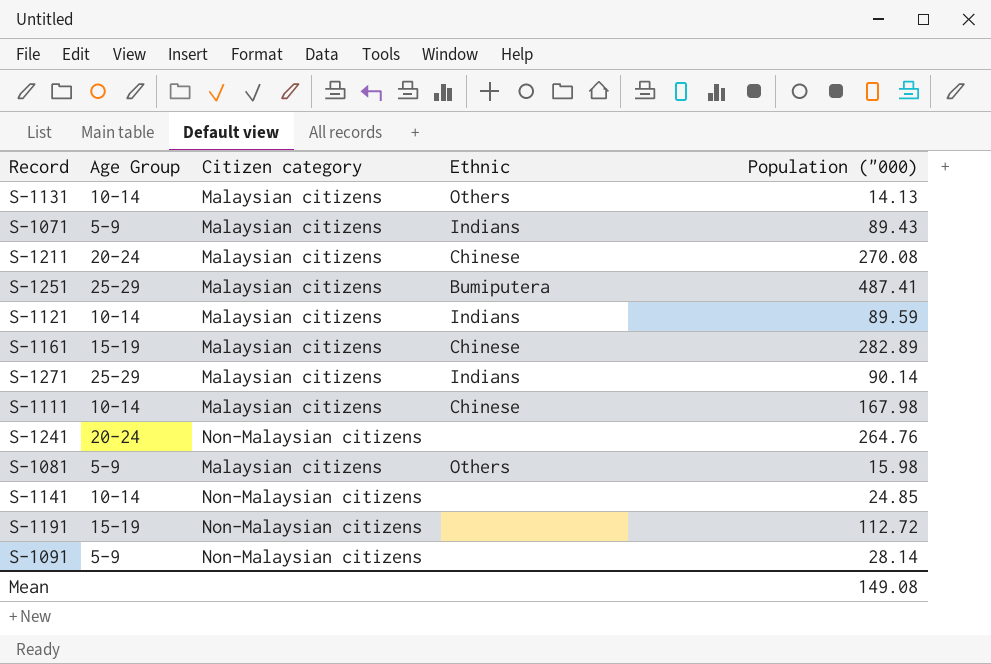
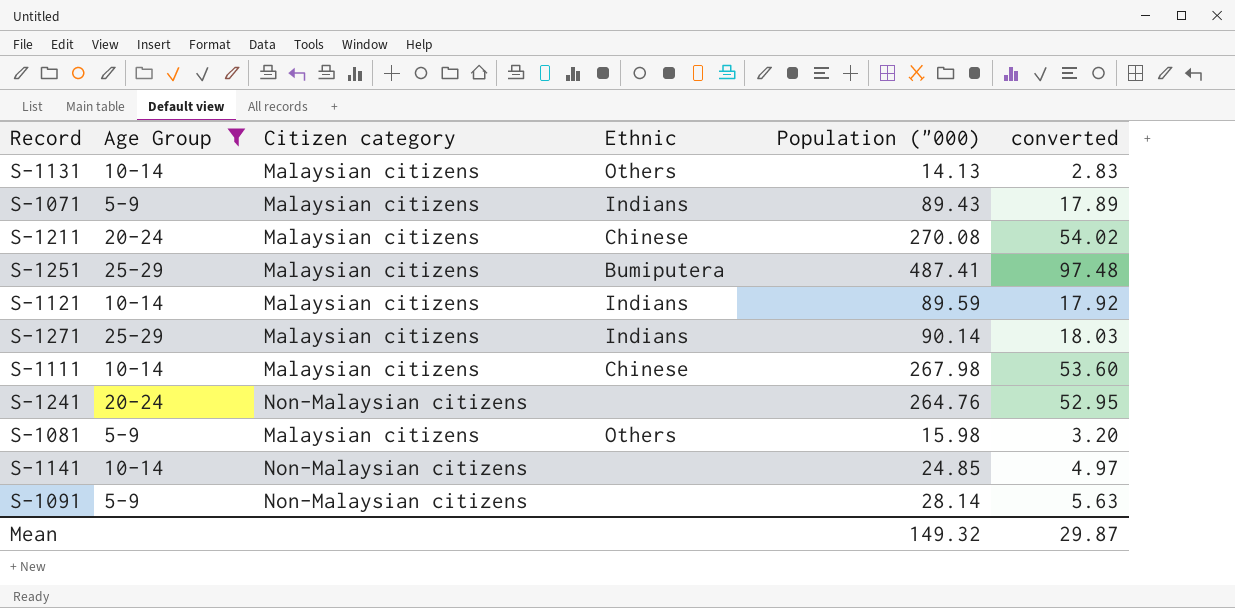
filter: none -> Age Group != 15-19
column converted | formula: none -> [Population ("000)] * 0.2
S-1111 | Population ("000): 167.98 -> 267.98
Mean | Population ("000): 149.08 -> 149.32

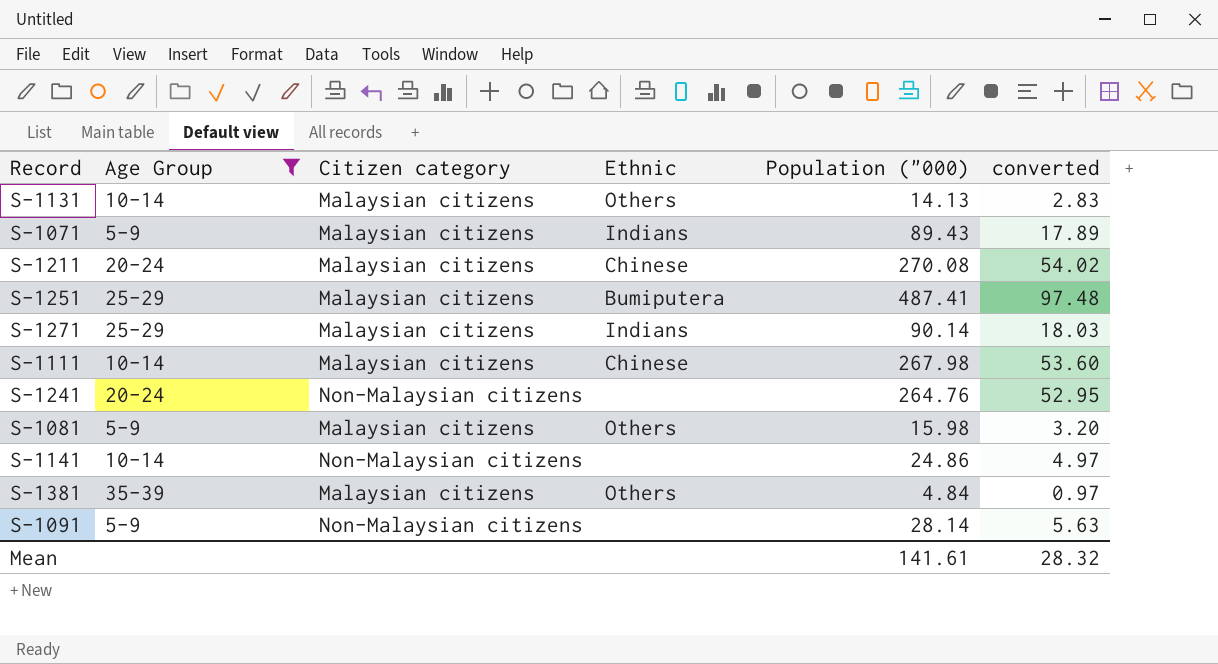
row S-1121: 10-14 | Malaysian citizens | Indians | 89.59 | 17.92 -> none
S-1141 | Population ("000): 24.85 -> 24.86
row S-1381: none -> 35-39 | Malaysian citizens | Others | 4.84 | 0.97
Mean | Population ("000): 149.32 -> 141.61
Mean | converted: 29.87 -> 28.32

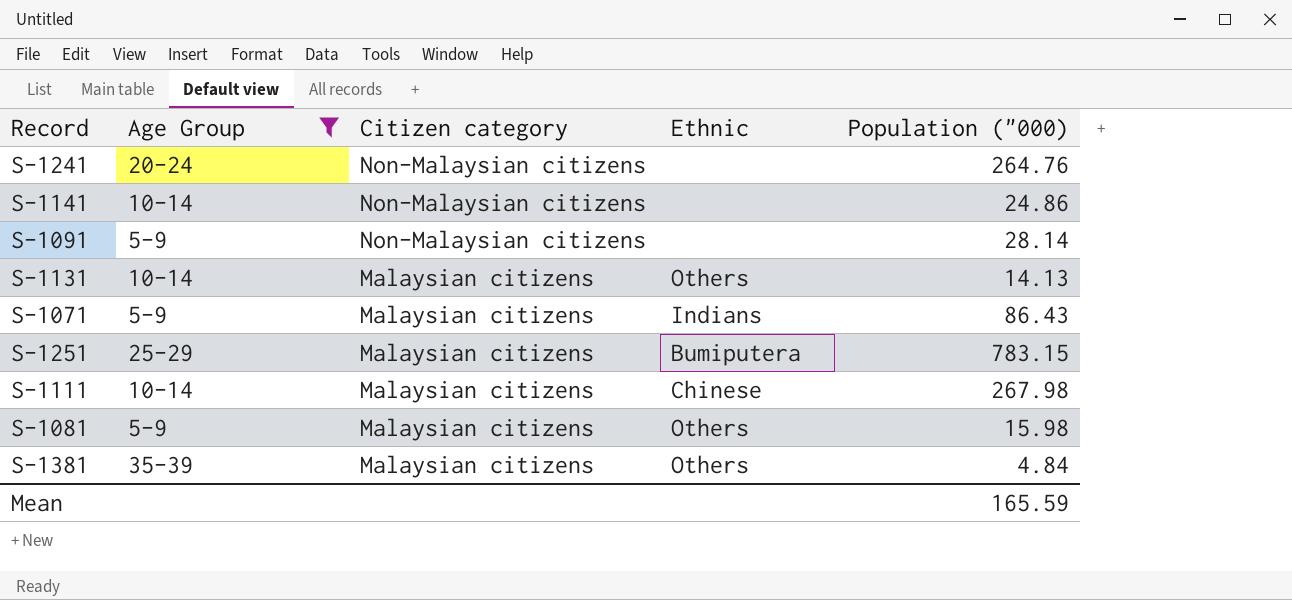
row order: none -> Citizen category descending
column converted | formula: [Population ("000)] * 0.2 -> none
row S-1211: 20-24 | Malaysian citizens | Chinese | 270.08 | 54.02 -> none
row S-1271: 25-29 | Malaysian citizens | Indians | 90.14 | 18.03 -> none
S-1071 | Population ("000): 89.43 -> 86.43
S-1251 | Population ("000): 487.41 -> 783.15
Mean | Population ("000): 141.61 -> 165.59

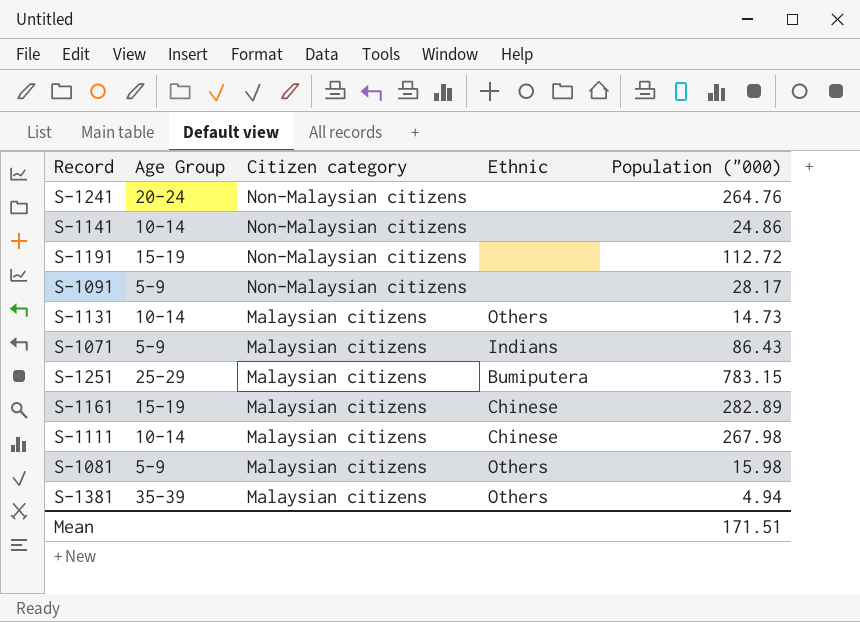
filter: Age Group != 15-19 -> none
S-1091 | Population ("000): 28.14 -> 28.17
S-1131 | Population ("000): 14.13 -> 14.73
S-1381 | Population ("000): 4.84 -> 4.94
Mean | Population ("000): 165.59 -> 171.51

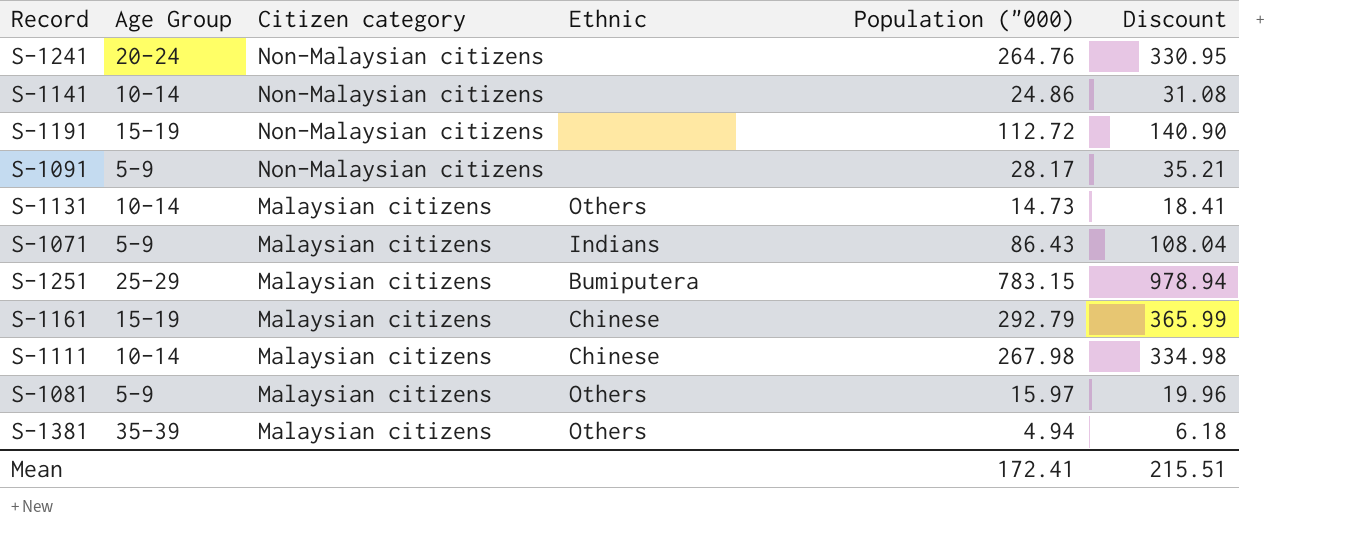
column Discount | formula: none -> [Population ("000)] * 1.25
S-1161 | Population ("000): 282.89 -> 292.79
S-1081 | Population ("000): 15.98 -> 15.97
Mean | Population ("000): 171.51 -> 172.41

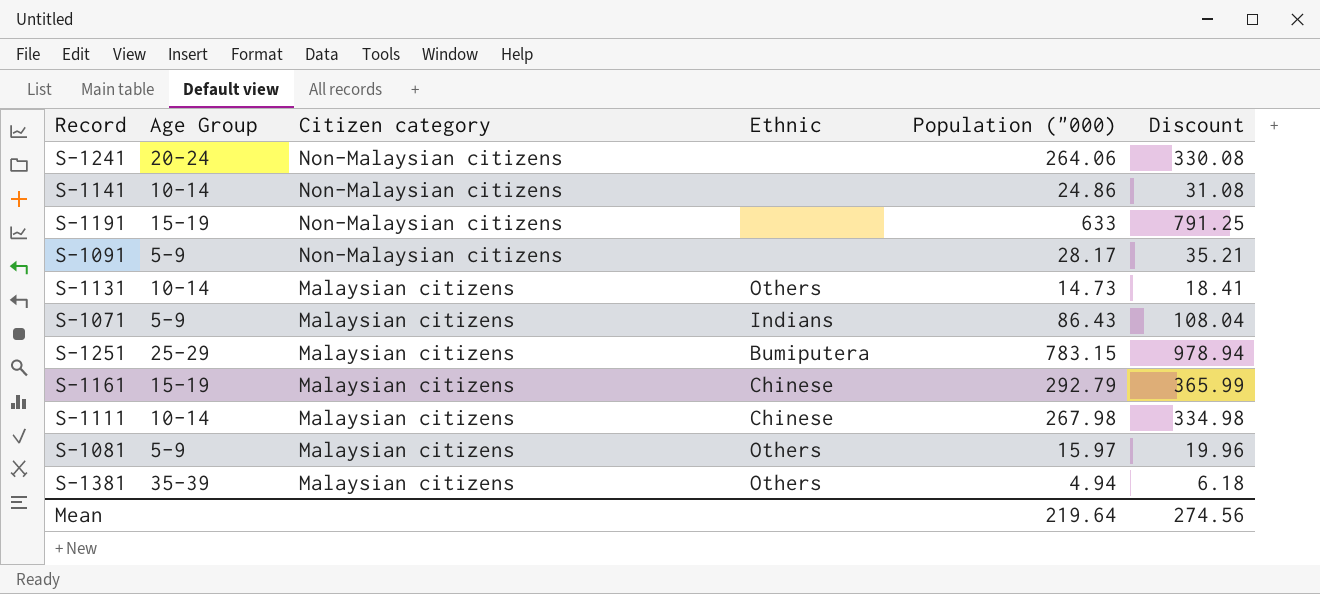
S-1241 | Population ("000): 264.76 -> 264.06
S-1241 | Discount: 330.95 -> 330.08
S-1191 | Population ("000): 112.72 -> 633
S-1191 | Discount: 140.90 -> 791.25
Mean | Population ("000): 172.41 -> 219.64
Mean | Discount: 215.51 -> 274.56

